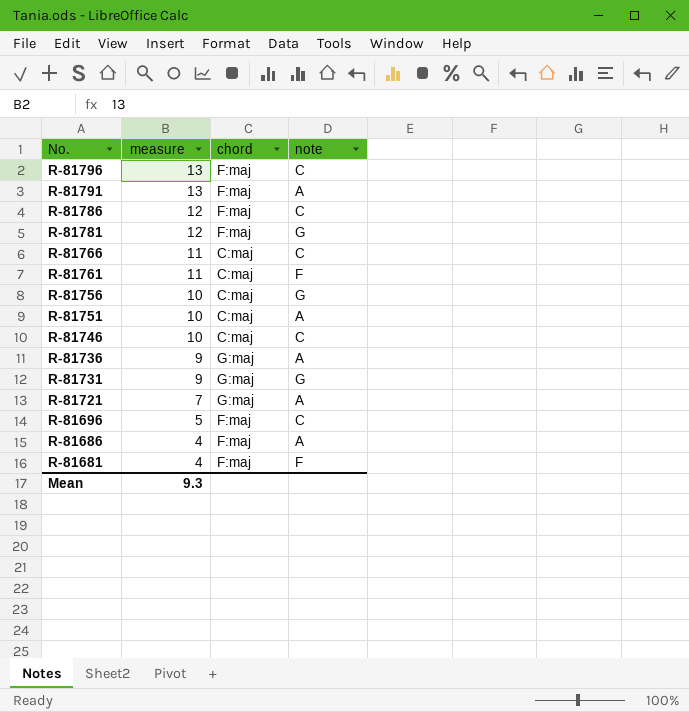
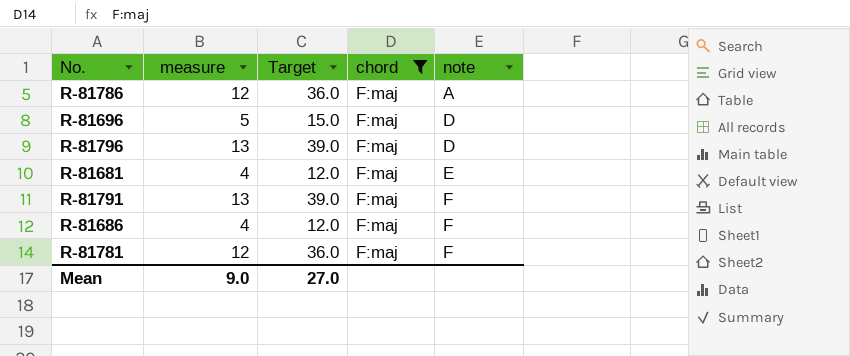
filter: none -> chord = F:maj
row order: No. descending -> note ascending
column Target | formula: none -> [measure] * 3
R-81786 | note: C -> A
R-81696 | note: C -> D
R-81796 | note: C -> D
R-81681 | note: F -> E
R-81791 | note: A -> F
R-81686 | note: A -> F
R-81781 | note: G -> F
Mean | measure: 9.3 -> 9.0

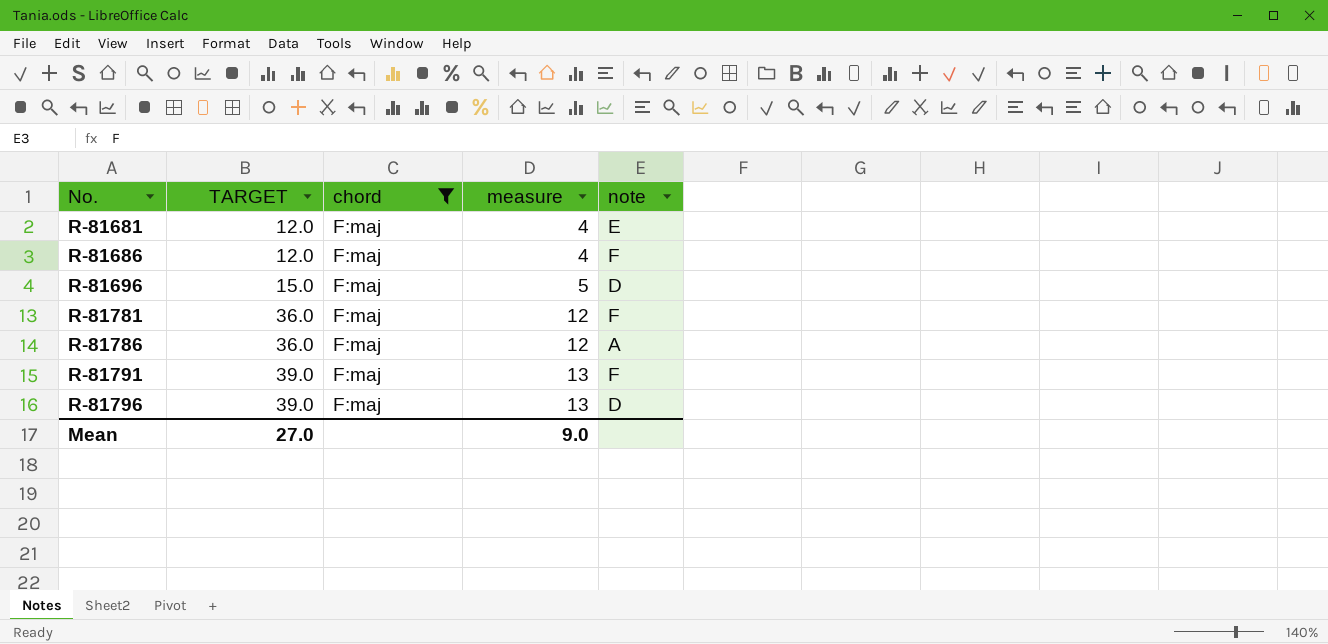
row order: note ascending -> No. ascending
column name: Target -> TARGET
column measure | position: 2 -> 4

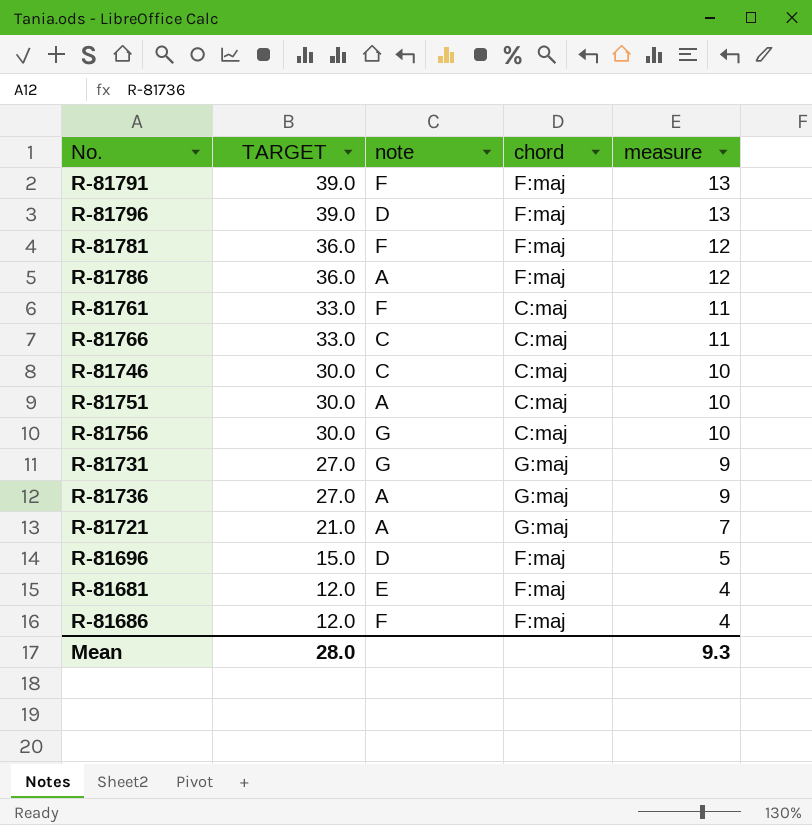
filter: chord = F:maj -> none
row order: No. ascending -> TARGET descending
column note | position: 5 -> 3
Mean | TARGET: 27.0 -> 28.0
Mean | measure: 9.0 -> 9.3

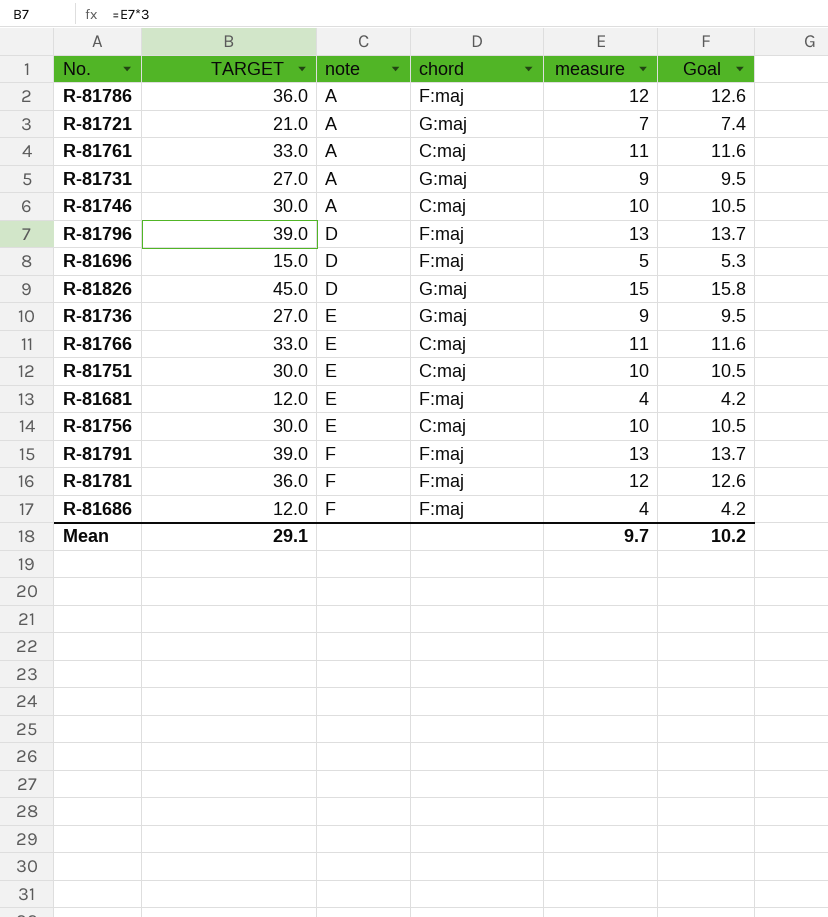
row order: TARGET descending -> note ascending
column Goal | formula: none -> [measure] * 1.05
R-81761 | note: F -> A
R-81731 | note: G -> A
R-81746 | note: C -> A
row R-81826: none -> 45.0 | D | G:maj | 15 | 15.8
R-81736 | note: A -> E
R-81766 | note: C -> E
R-81751 | note: A -> E
R-81756 | note: G -> E
Mean | TARGET: 28.0 -> 29.1
Mean | measure: 9.3 -> 9.7

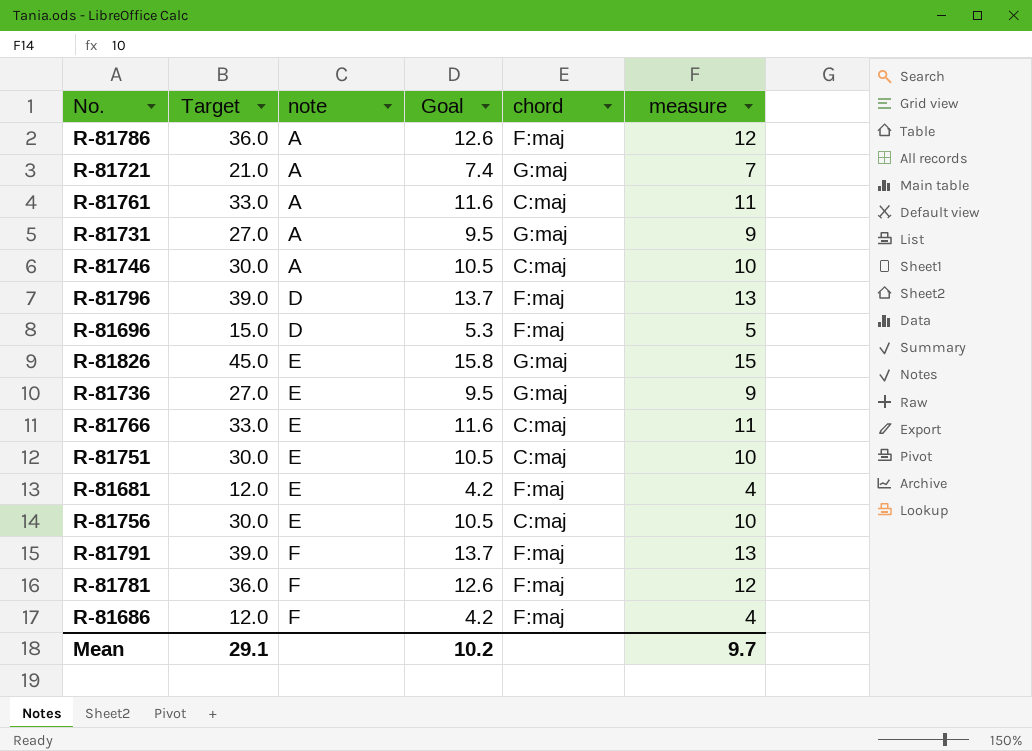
column name: TARGET -> Target
column Goal | position: 6 -> 4
R-81826 | note: D -> E

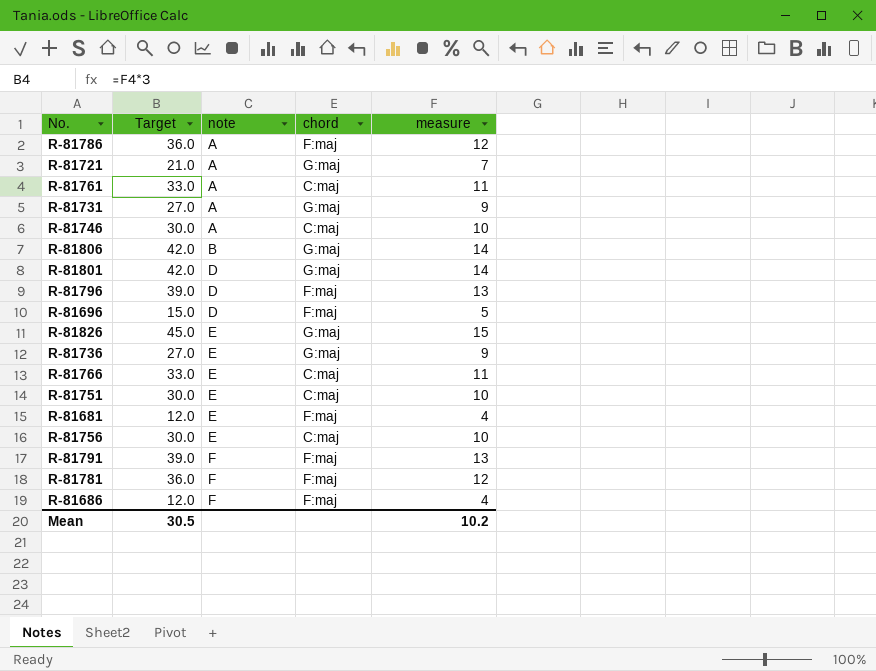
column Goal | formula: [measure] * 1.05 -> none
row R-81806: none -> 42.0 | B | G:maj | 14
row R-81801: none -> 42.0 | D | G:maj | 14
Mean | Target: 29.1 -> 30.5
Mean | measure: 9.7 -> 10.2

